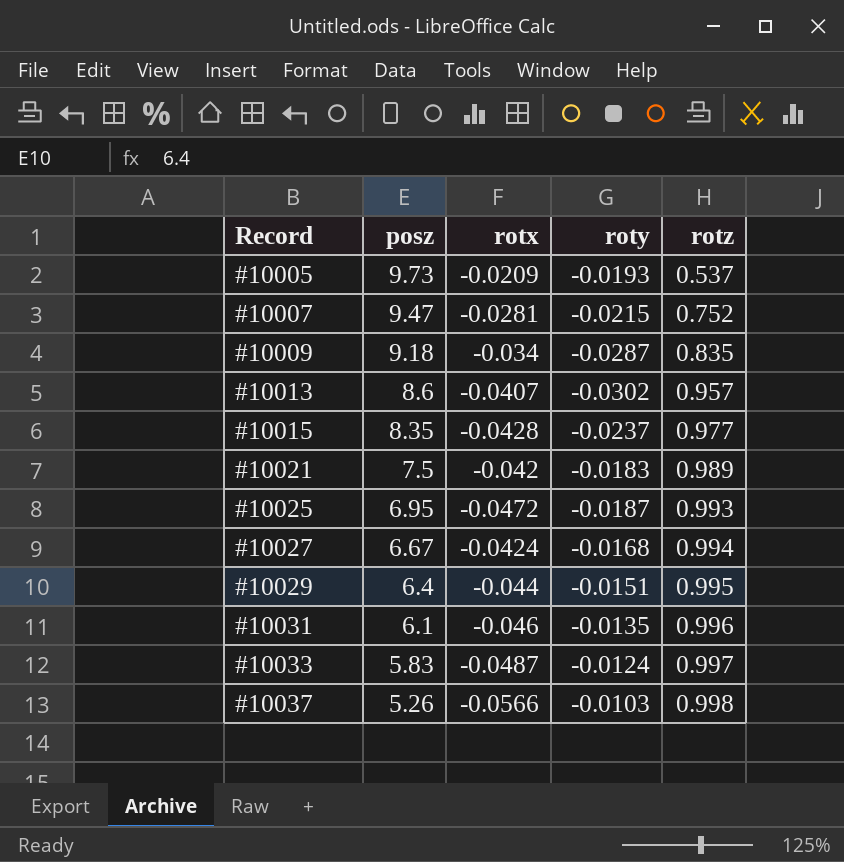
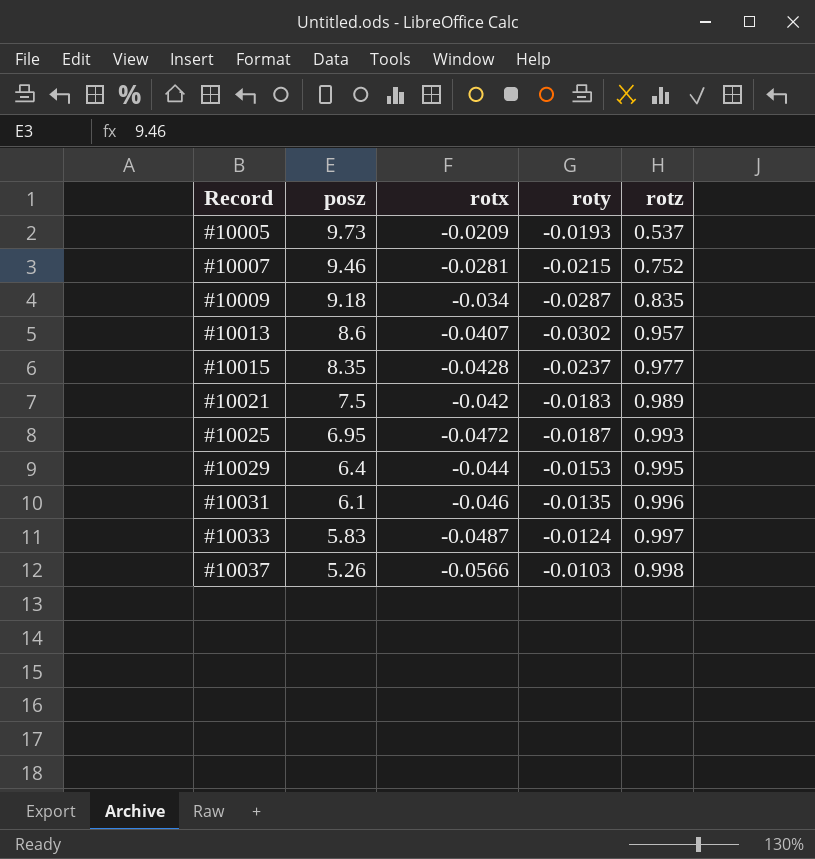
row #10027: 6.67 | -0.0424 | -0.0168 | 0.994 -> none
#10007 | posz: 9.47 -> 9.46
#10029 | roty: -0.0151 -> -0.0153

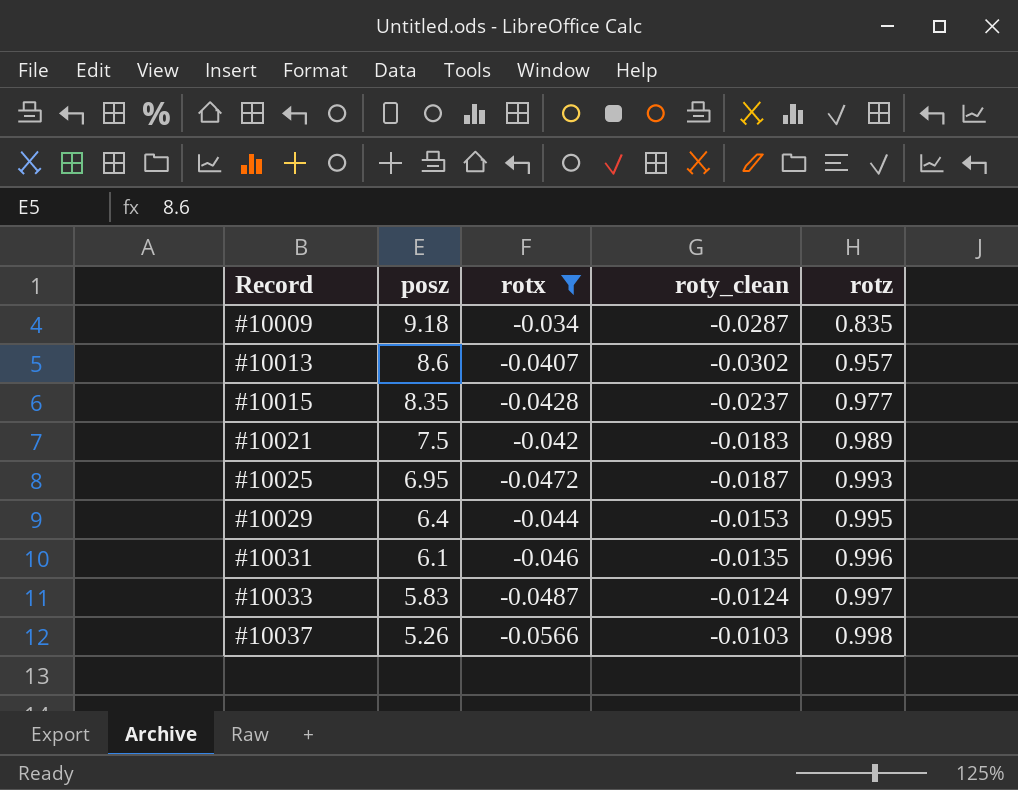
filter: none -> rotx <= -0.034
column name: roty -> roty_clean

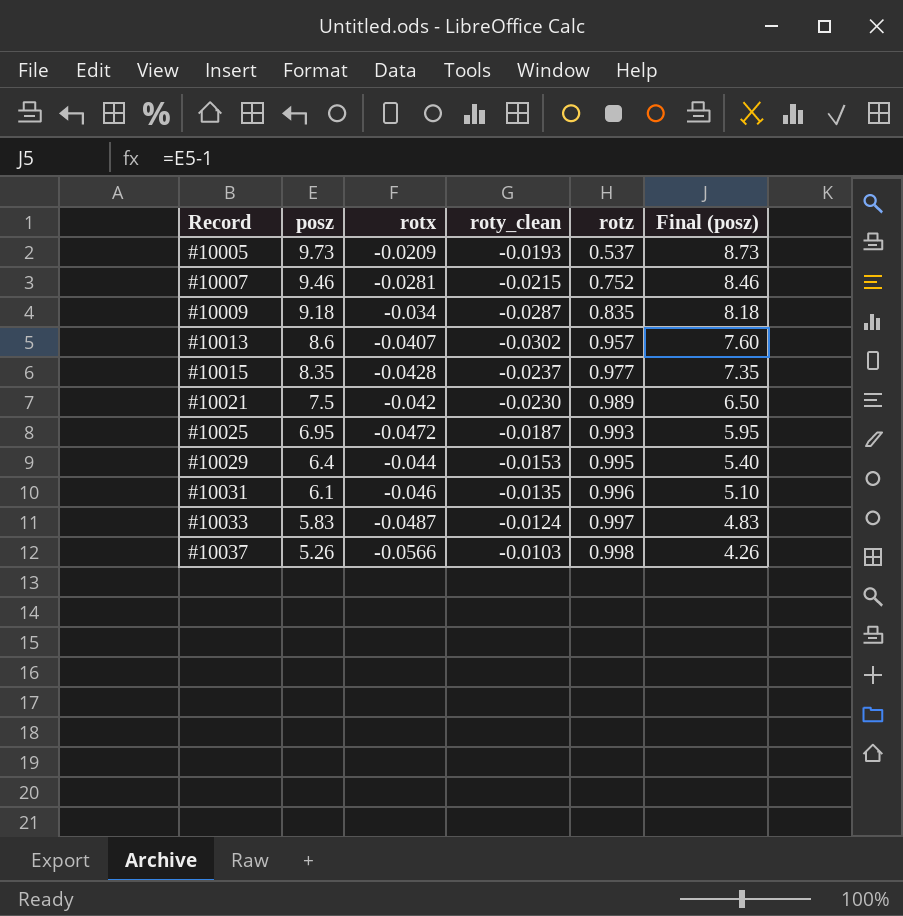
filter: rotx <= -0.034 -> none
column Final (posz) | formula: none -> [posz] - 1
#10021 | roty_clean: -0.0183 -> -0.0230

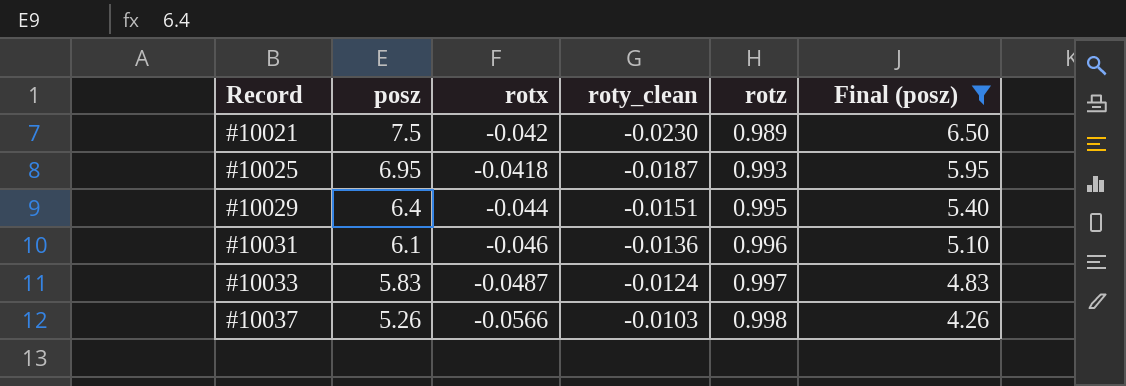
filter: none -> Final (posz) <= 6.50
#10025 | rotx: -0.0472 -> -0.0418
#10029 | roty_clean: -0.0153 -> -0.0151
#10031 | roty_clean: -0.0135 -> -0.0136

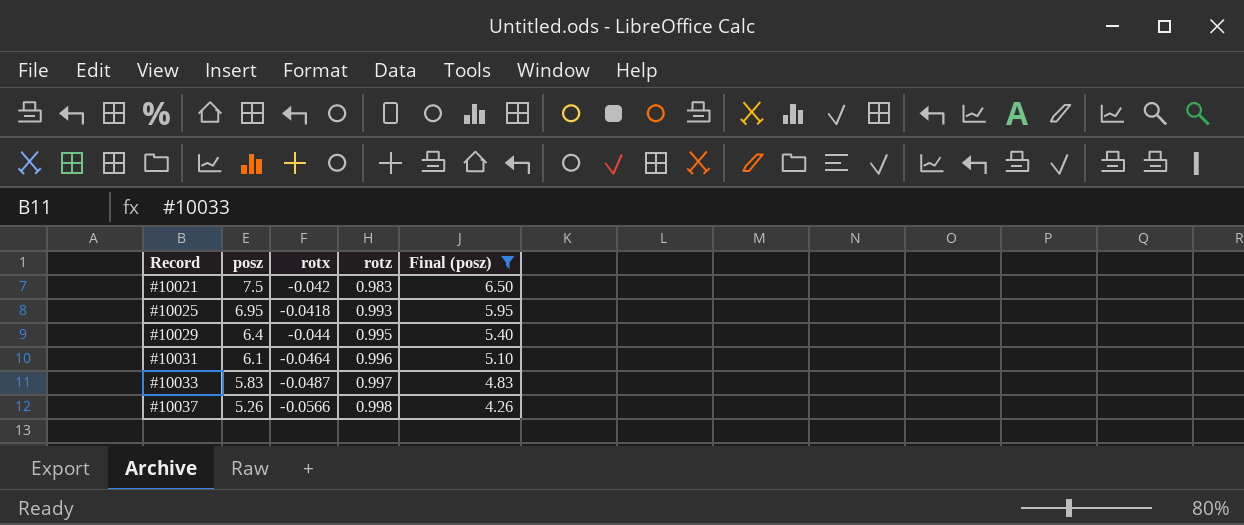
column roty_clean | position: 4 -> none
#10021 | rotz: 0.989 -> 0.983
#10031 | rotx: -0.046 -> -0.0464

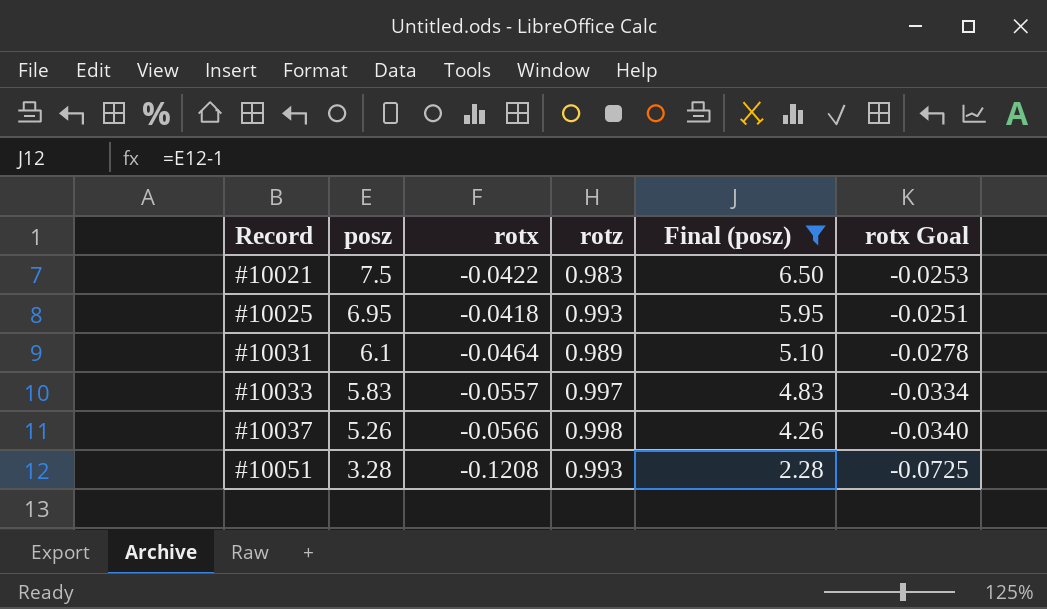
column rotx Goal | formula: none -> [rotx] * 0.6
row #10029: 6.4 | -0.044 | 0.995 | 5.40 -> none
#10021 | rotx: -0.042 -> -0.0422
#10031 | rotz: 0.996 -> 0.989
#10033 | rotx: -0.0487 -> -0.0557
row #10051: none -> 3.28 | -0.1208 | 0.993 | 2.28 | -0.0725

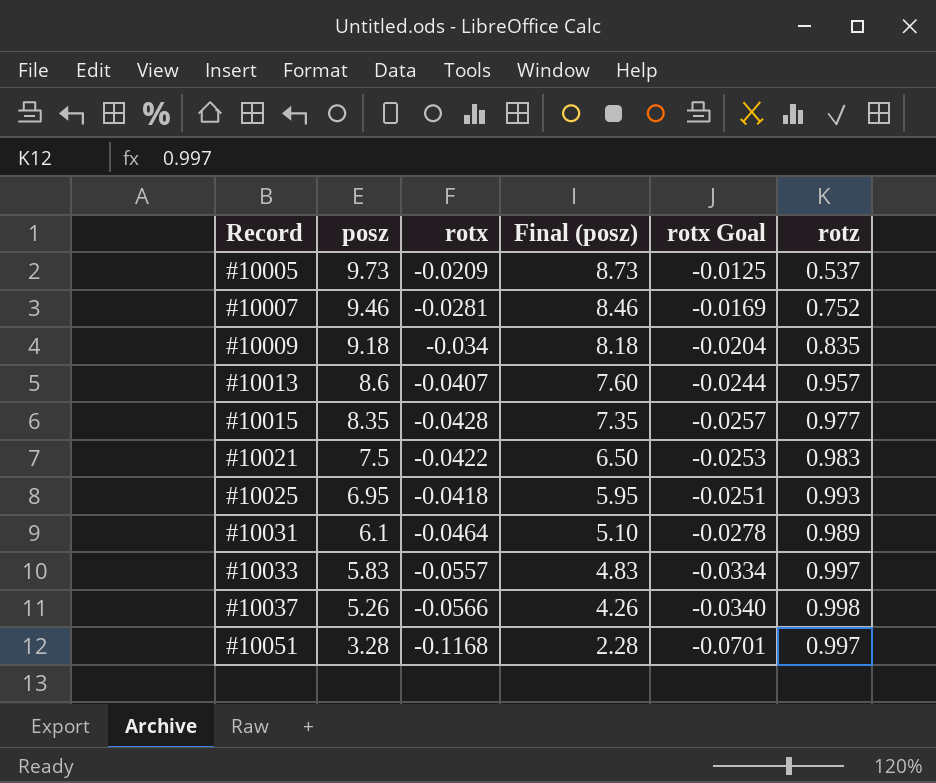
filter: Final (posz) <= 6.50 -> none
column rotz | position: 4 -> 6
#10051 | rotx: -0.1208 -> -0.1168
#10051 | rotx Goal: -0.0725 -> -0.0701
#10051 | rotz: 0.993 -> 0.997

